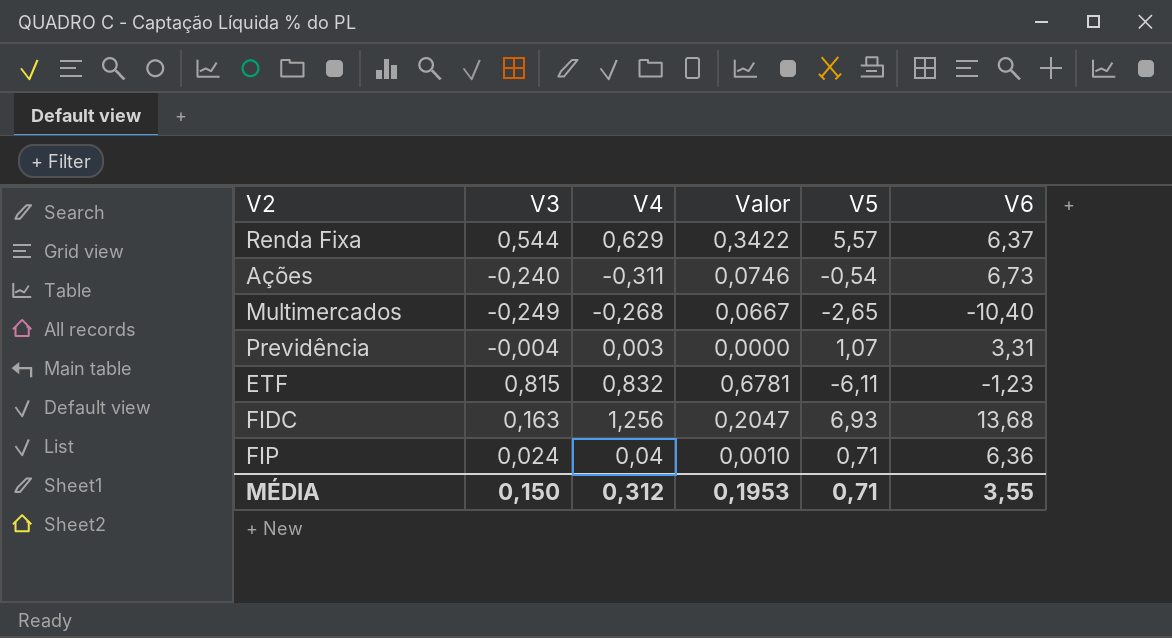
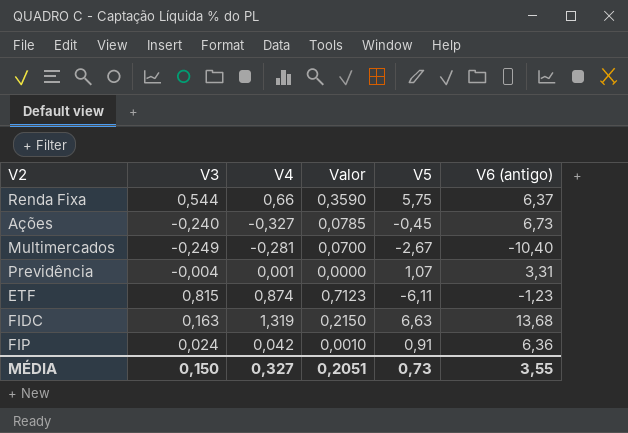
column name: V6 -> V6 (antigo)
Renda Fixa | V4: 0,629 -> 0,66
Renda Fixa | Valor: 0,3422 -> 0,3590
Renda Fixa | V5: 5,57 -> 5,75
Ações | V4: -0,311 -> -0,327
Ações | Valor: 0,0746 -> 0,0785
Ações | V5: -0,54 -> -0,45
Multimercados | V4: -0,268 -> -0,281
Multimercados | Valor: 0,0667 -> 0,0700
Multimercados | V5: -2,65 -> -2,67
Previdência | V4: 0,003 -> 0,001
ETF | V4: 0,832 -> 0,874
ETF | Valor: 0,6781 -> 0,7123
FIDC | V4: 1,256 -> 1,319
FIDC | Valor: 0,2047 -> 0,2150
FIDC | V5: 6,93 -> 6,63
FIP | V4: 0,04 -> 0,042
FIP | V5: 0,71 -> 0,91
MÉDIA | V4: 0,312 -> 0,327
MÉDIA | Valor: 0,1953 -> 0,2051
MÉDIA | V5: 0,71 -> 0,73

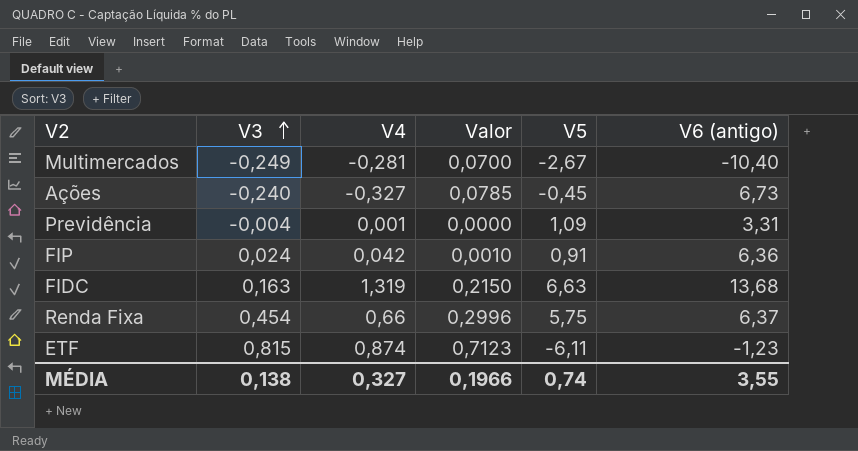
row order: none -> V3 ascending
Previdência | V5: 1,07 -> 1,09
Renda Fixa | V3: 0,544 -> 0,454
Renda Fixa | Valor: 0,3590 -> 0,2996
MÉDIA | V3: 0,150 -> 0,138
MÉDIA | Valor: 0,2051 -> 0,1966
MÉDIA | V5: 0,73 -> 0,74

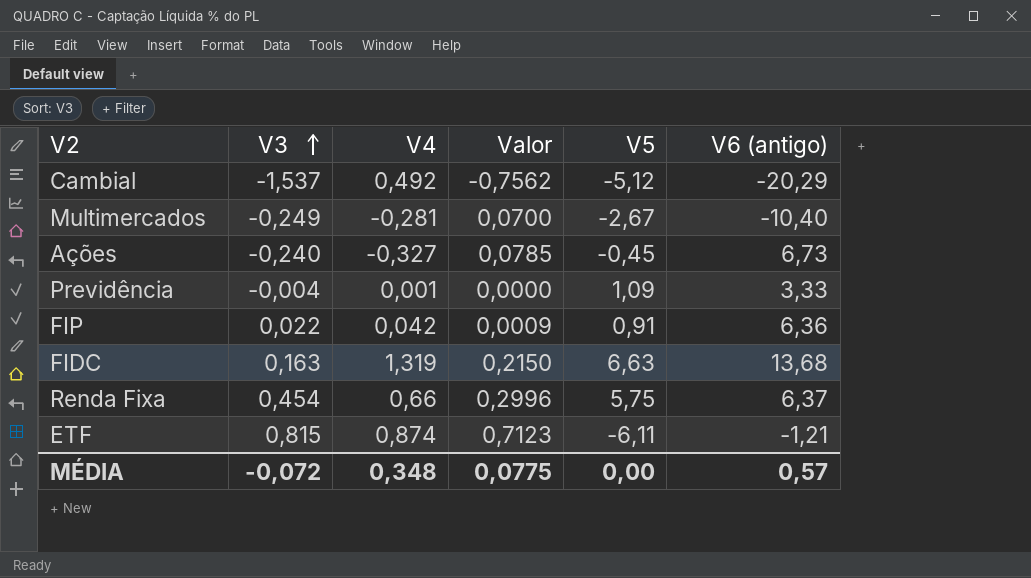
row Cambial: none -> -1,537 | 0,492 | -0,7562 | -5,12 | -20,29
Previdência | V6 (antigo): 3,31 -> 3,33
FIP | V3: 0,024 -> 0,022
FIP | Valor: 0,0010 -> 0,0009
ETF | V6 (antigo): -1,23 -> -1,21
MÉDIA | V3: 0,138 -> -0,072
MÉDIA | V4: 0,327 -> 0,348
MÉDIA | Valor: 0,1966 -> 0,0775
MÉDIA | V5: 0,74 -> 0,00
MÉDIA | V6 (antigo): 3,55 -> 0,57

